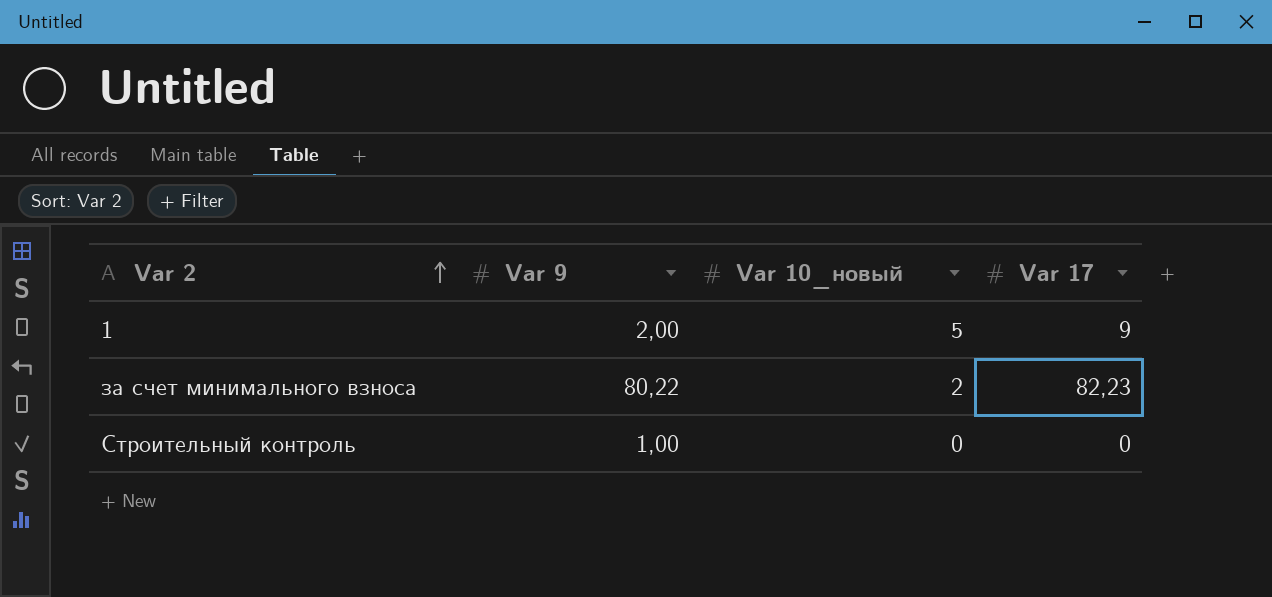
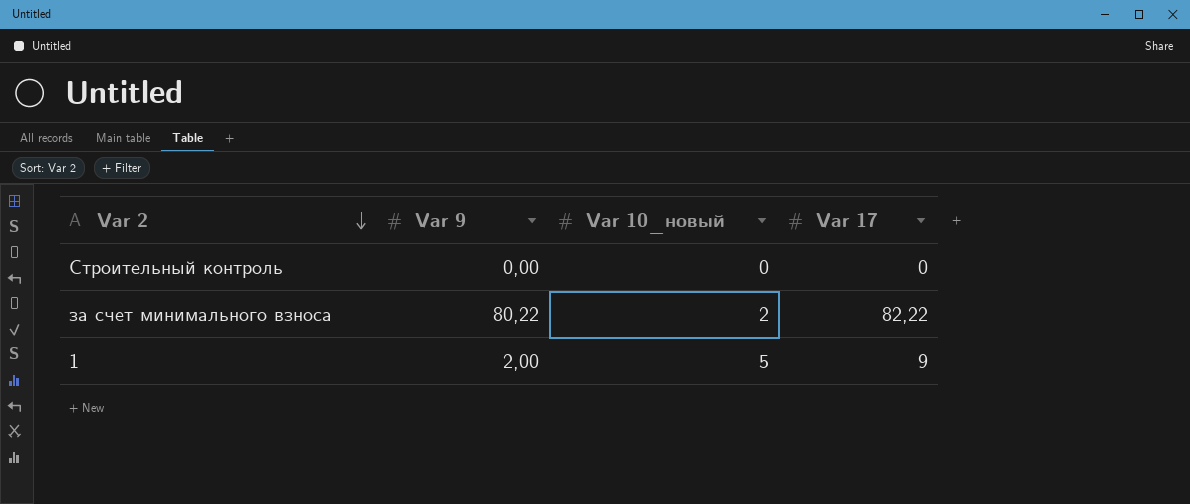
row order: Var 2 ascending -> Var 2 descending
Строительный контроль | Var 9: 1,00 -> 0,00
за счет минимального взноса | Var 17: 82,23 -> 82,22

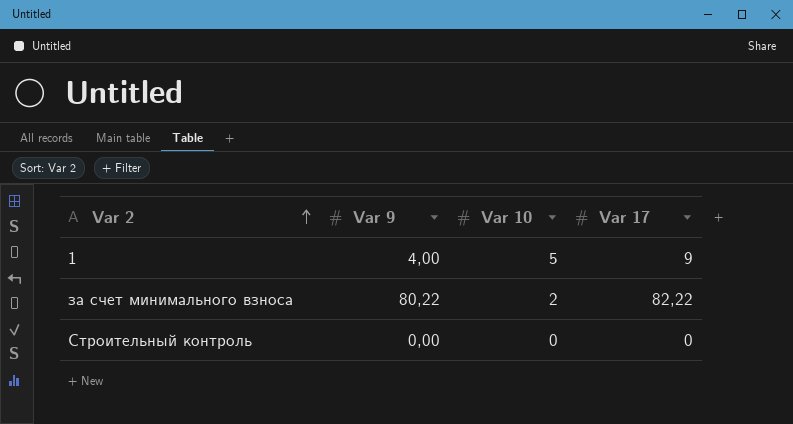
row order: Var 2 descending -> Var 2 ascending
column name: Var 10_новый -> Var 10
1 | Var 9: 2,00 -> 4,00

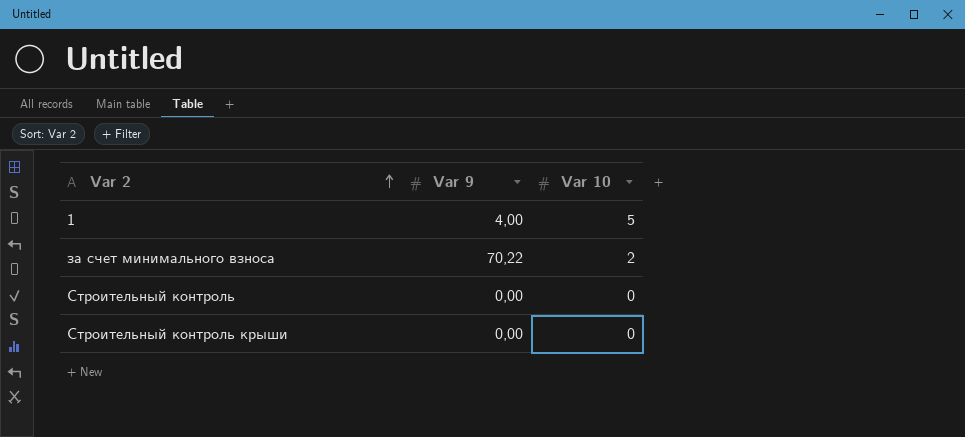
column Var 17 | position: 4 -> none
за счет минимального взноса | Var 9: 80,22 -> 70,22
row Строительный контроль крыши: none -> 0,00 | 0

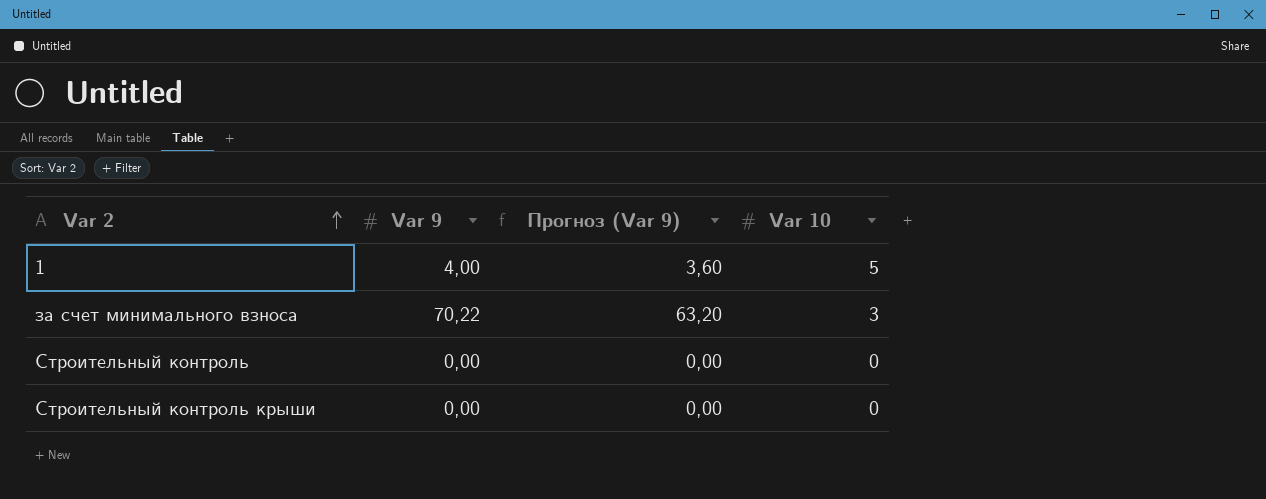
column Прогноз (Var 9) | formula: none -> [Var 9] * 0,9
за счет минимального взноса | Var 10: 2 -> 3

